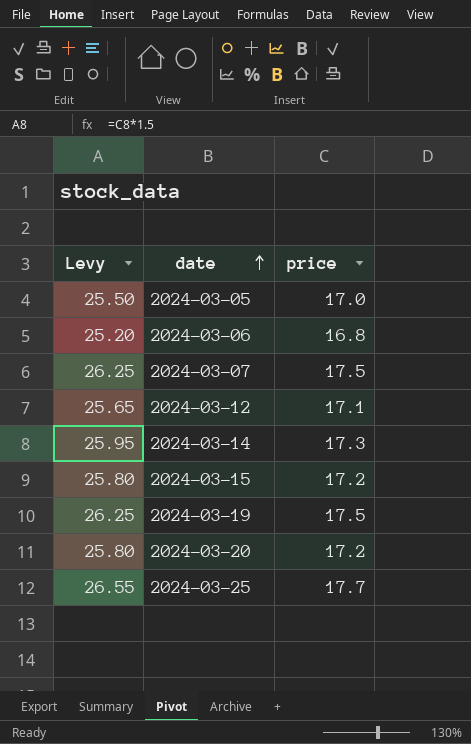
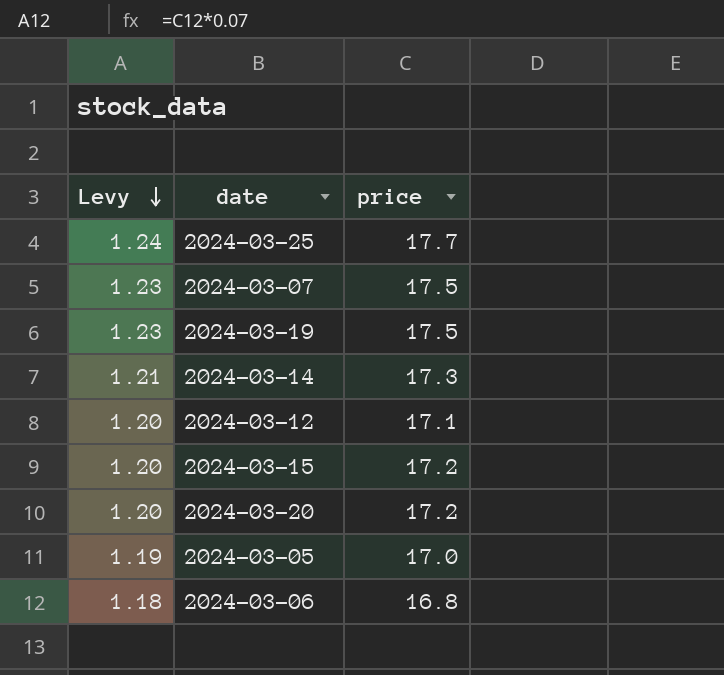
row order: date ascending -> Levy descending
column Levy | formula: [price] * 1.5 -> [price] * 0.07

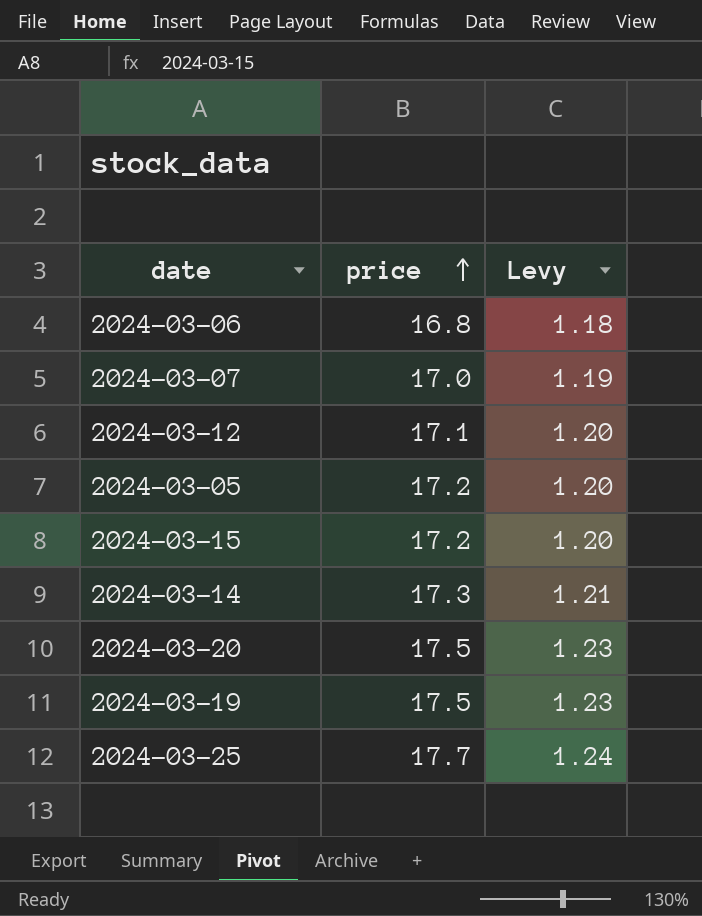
row order: Levy descending -> price ascending
column Levy | position: 1 -> 3
2024-03-07 | price: 17.5 -> 17.0
2024-03-07 | Levy: 1.23 -> 1.19
2024-03-05 | price: 17.0 -> 17.2
2024-03-05 | Levy: 1.19 -> 1.20
2024-03-20 | price: 17.2 -> 17.5
2024-03-20 | Levy: 1.20 -> 1.23

